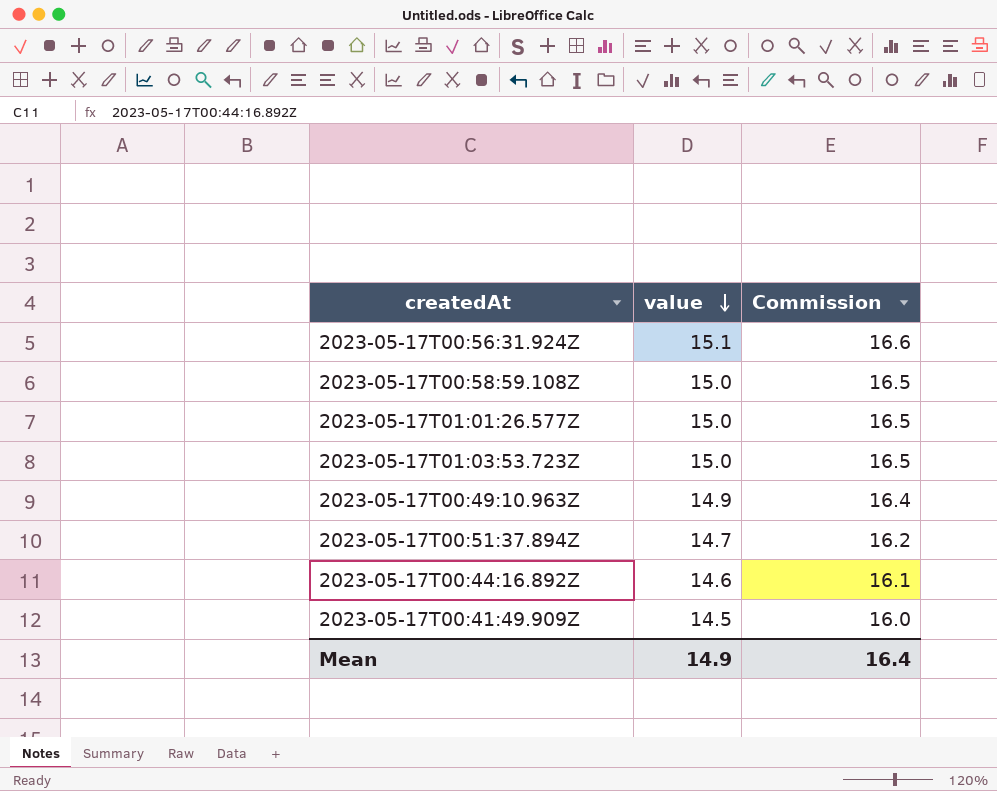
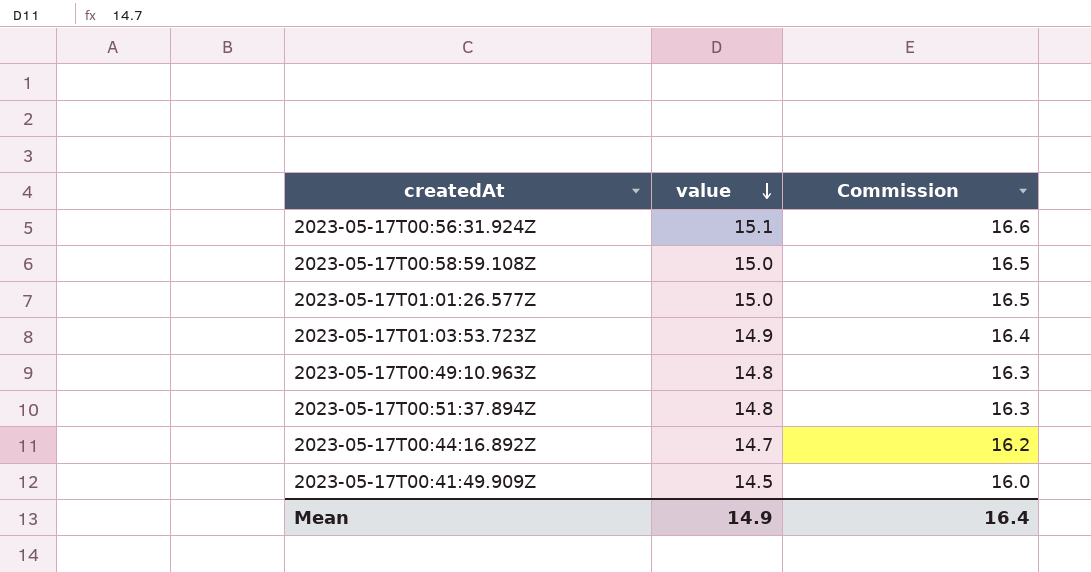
2023-05-17T01:03:53.723Z | value: 15.0 -> 14.9
2023-05-17T01:03:53.723Z | Commission: 16.5 -> 16.4
2023-05-17T00:49:10.963Z | value: 14.9 -> 14.8
2023-05-17T00:49:10.963Z | Commission: 16.4 -> 16.3
2023-05-17T00:51:37.894Z | value: 14.7 -> 14.8
2023-05-17T00:51:37.894Z | Commission: 16.2 -> 16.3
2023-05-17T00:44:16.892Z | value: 14.6 -> 14.7
2023-05-17T00:44:16.892Z | Commission: 16.1 -> 16.2

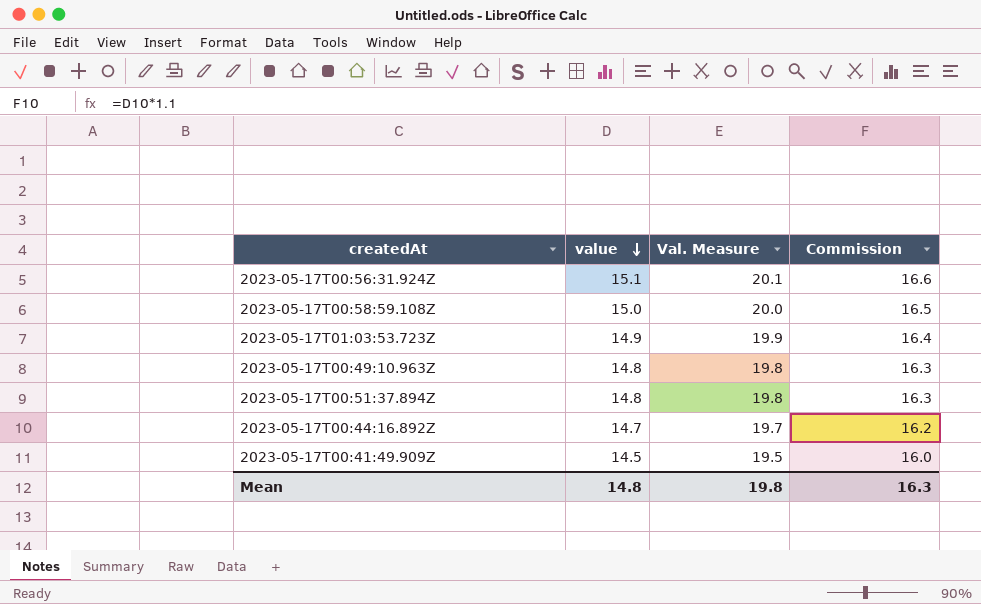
column Val. Measure | formula: none -> [value] + 5
row 2023-05-17T01:01:26.577Z: 15.0 | 16.5 -> none
Mean | value: 14.9 -> 14.8
Mean | Commission: 16.4 -> 16.3

